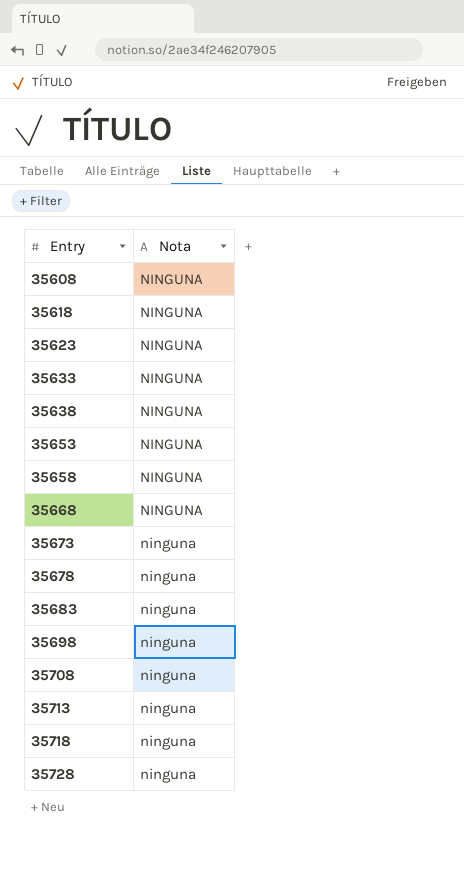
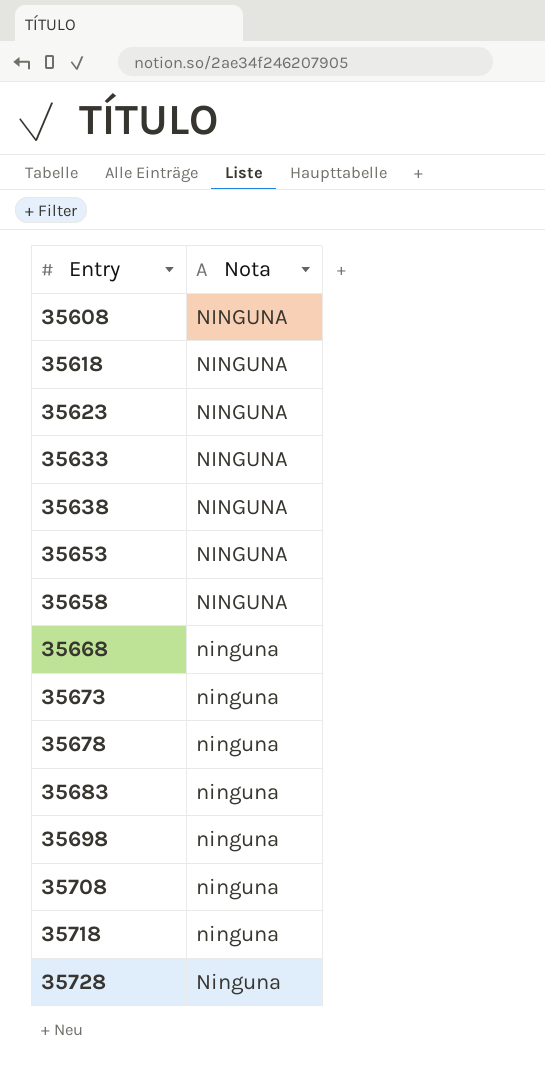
row 35713: ninguna -> none
35668 | Nota: NINGUNA -> ninguna
35728 | Nota: ninguna -> Ninguna

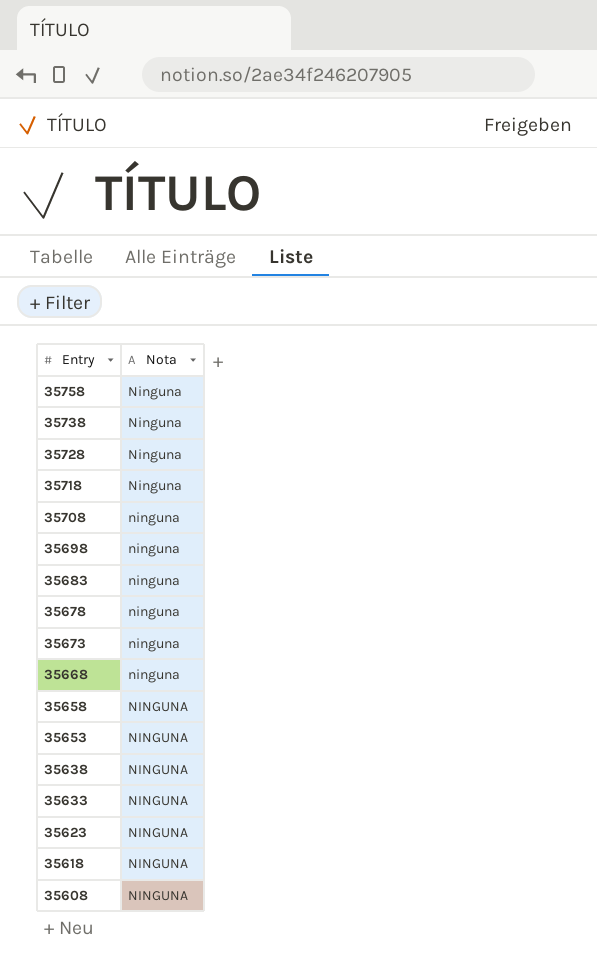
row order: Entry ascending -> Entry descending
row 35758: none -> Ninguna
row 35738: none -> Ninguna
35718 | Nota: ninguna -> Ninguna

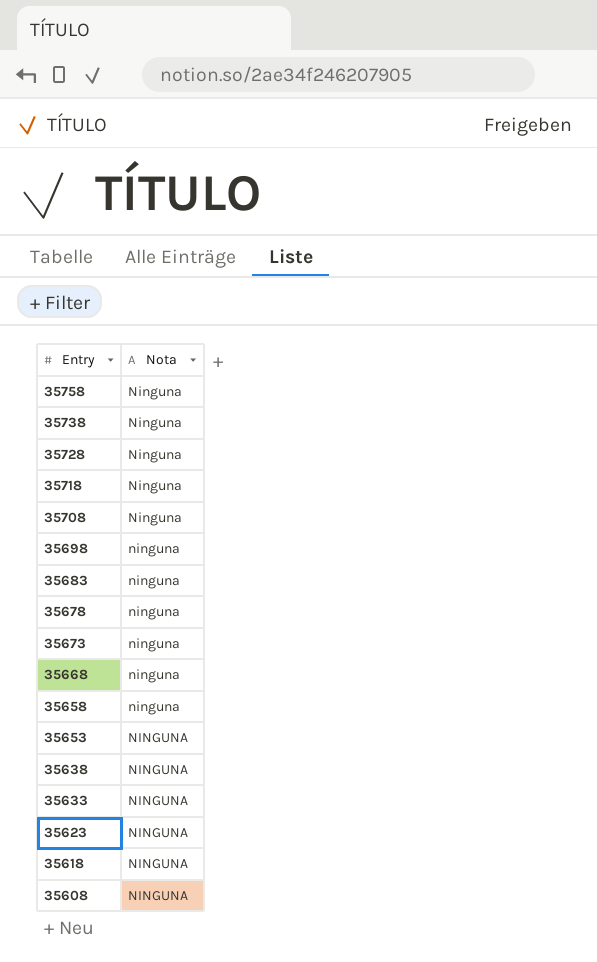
35708 | Nota: ninguna -> Ninguna
35658 | Nota: NINGUNA -> ninguna

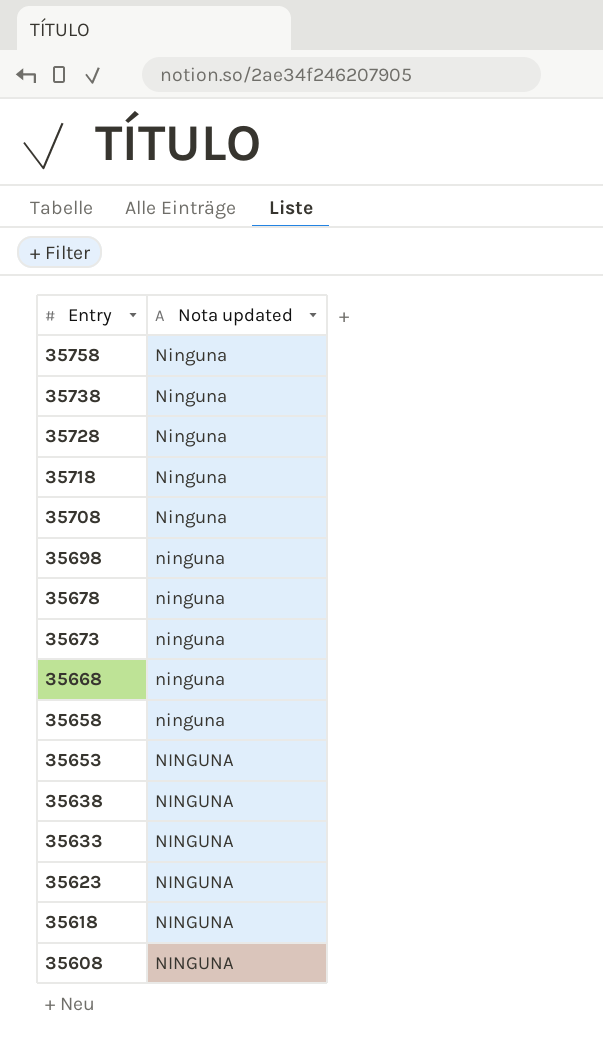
column name: Nota -> Nota updated
row 35683: ninguna -> none

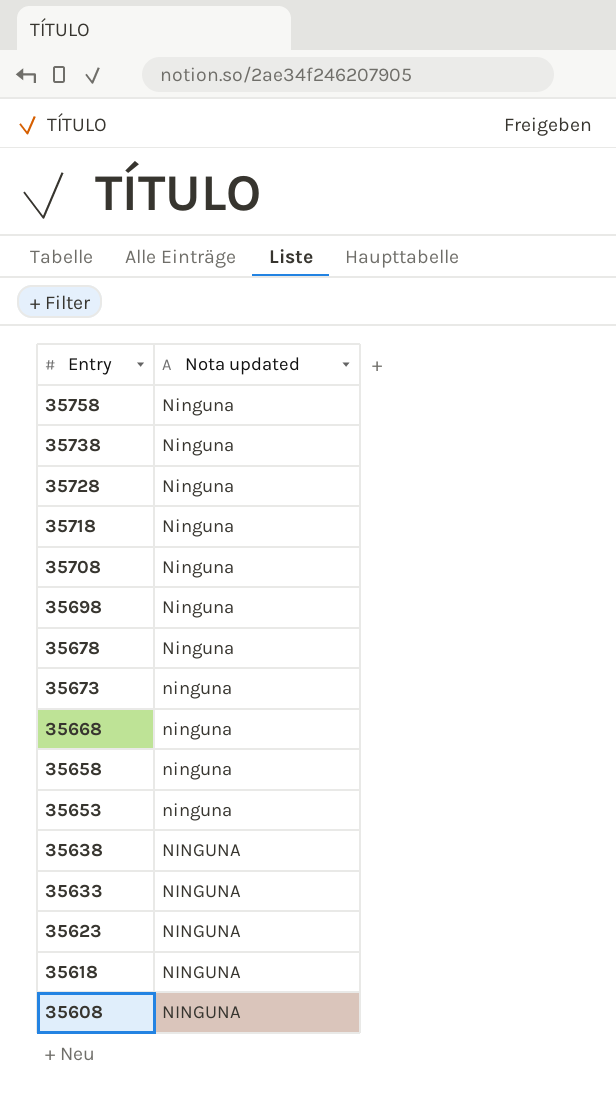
35698 | Nota updated: ninguna -> Ninguna
35678 | Nota updated: ninguna -> Ninguna
35653 | Nota updated: NINGUNA -> ninguna

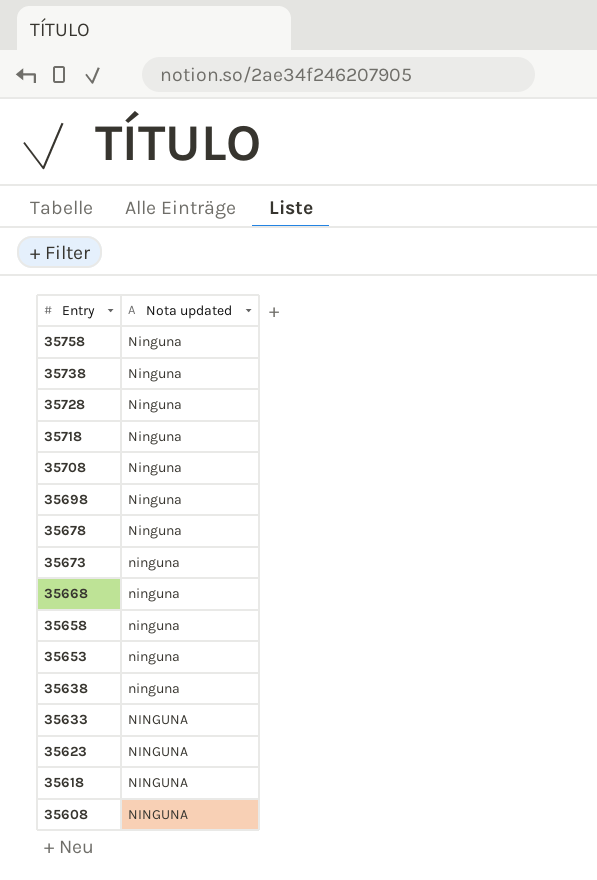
35638 | Nota updated: NINGUNA -> ninguna

